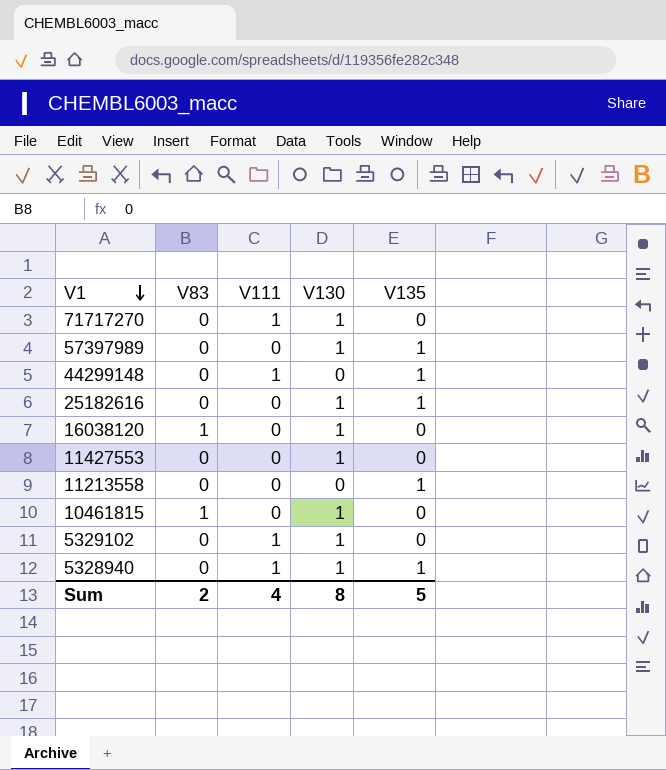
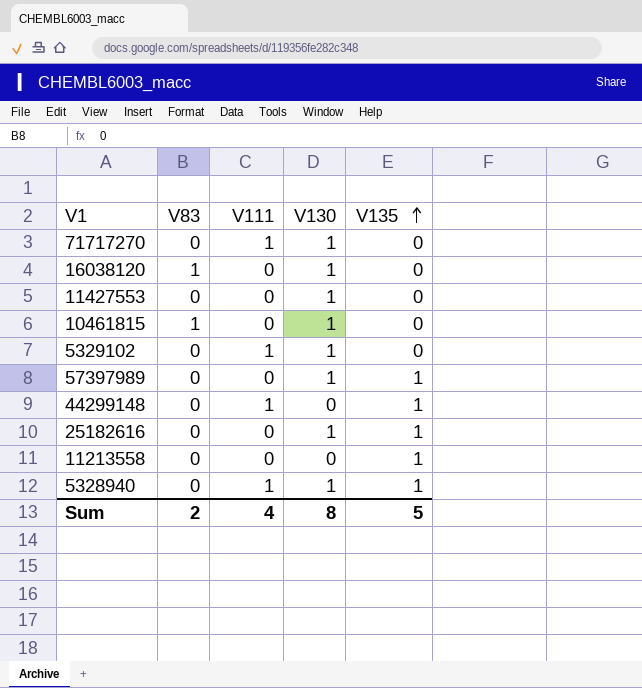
row order: V1 descending -> V135 ascending

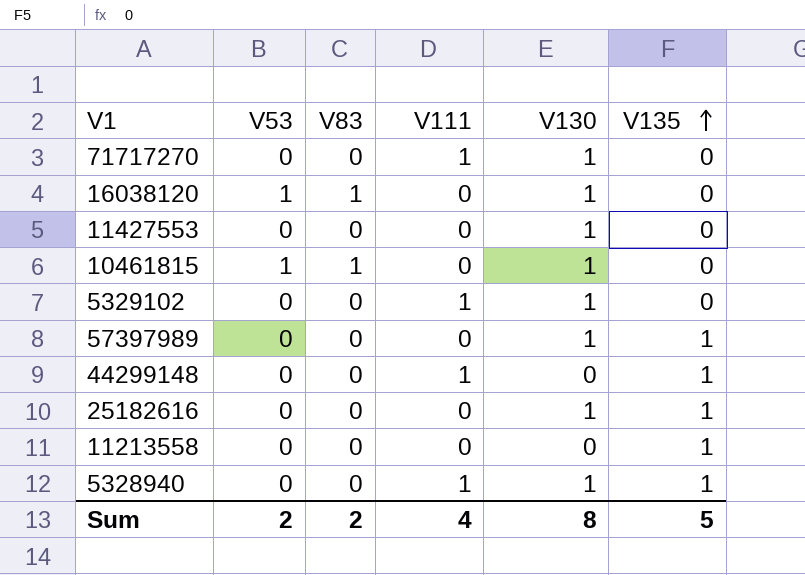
column V53 | position: none -> 2

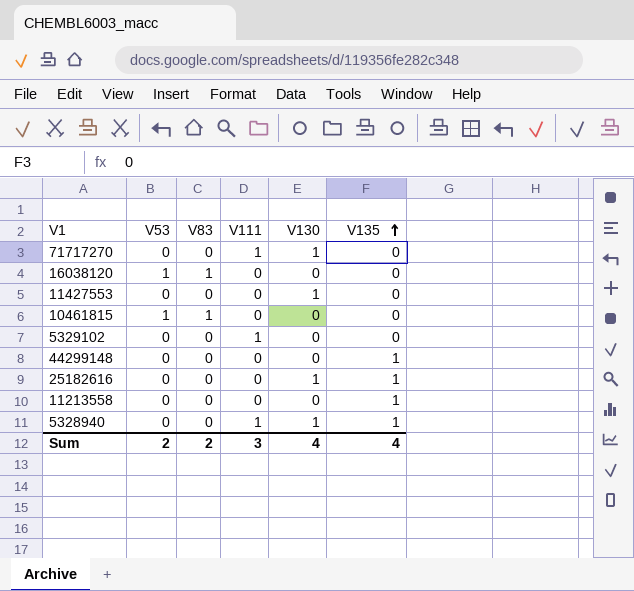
row 57397989: 0 | 0 | 0 | 1 | 1 -> none
16038120 | V130: 1 -> 0
10461815 | V130: 1 -> 0
5329102 | V130: 1 -> 0
44299148 | V111: 1 -> 0
Sum | V111: 4 -> 3
Sum | V130: 8 -> 4
Sum | V135: 5 -> 4

